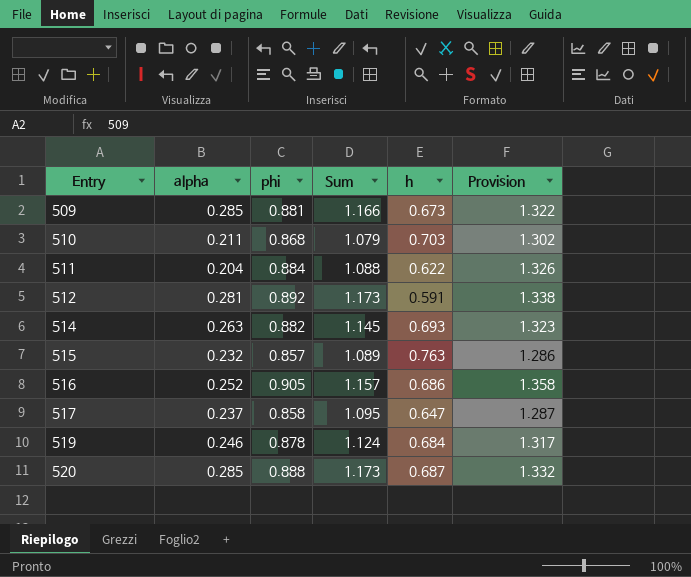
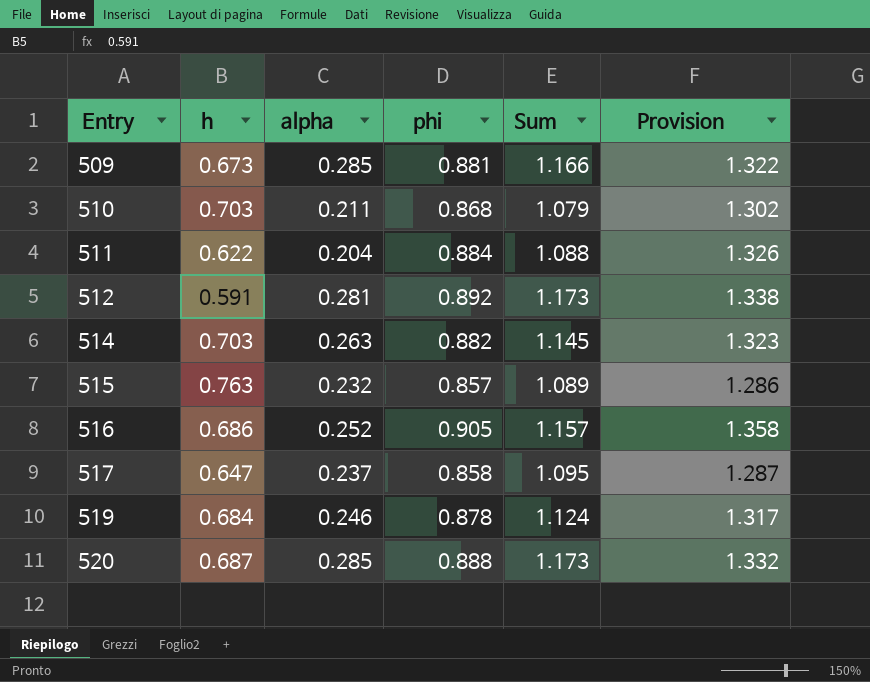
column h | position: 5 -> 2
514 | h: 0.693 -> 0.703

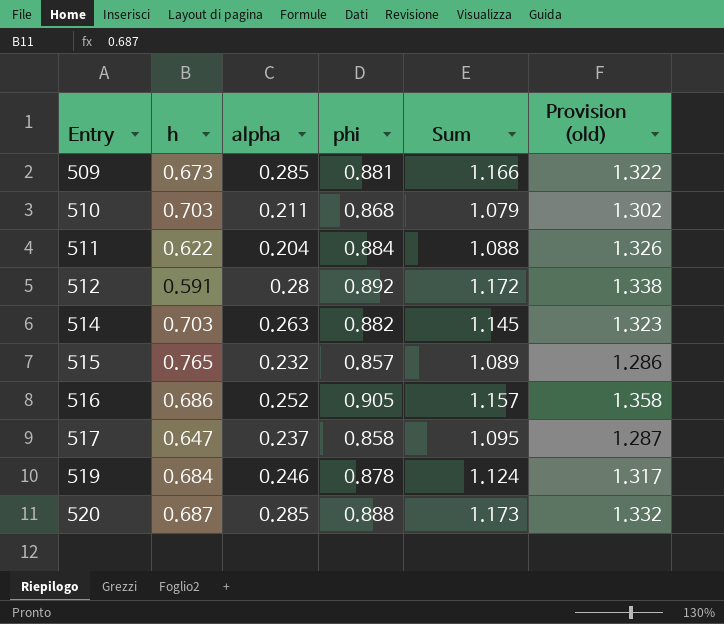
column name: Provision -> Provision (old)
512 | alpha: 0.281 -> 0.28
512 | Sum: 1.173 -> 1.172
515 | h: 0.763 -> 0.765

